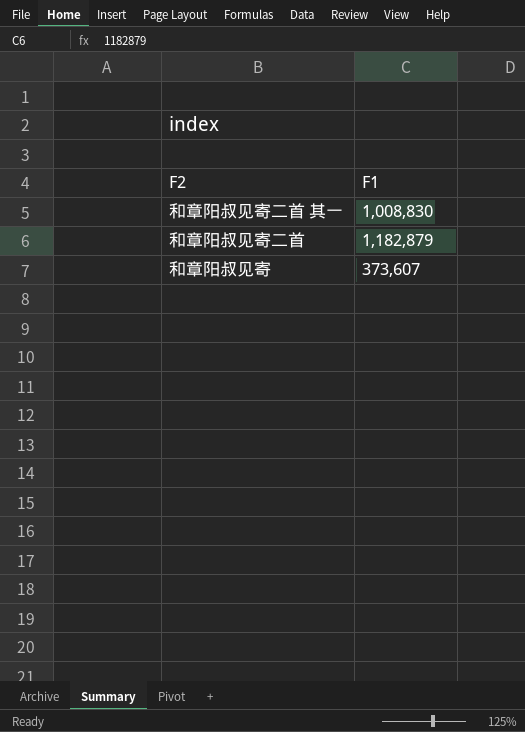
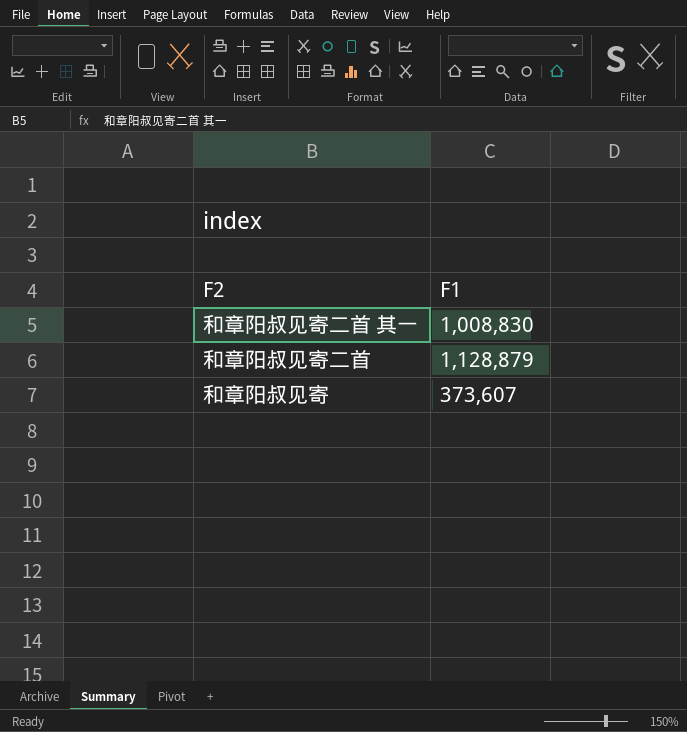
和章阳叔见寄二首 | F1: 1,182,879 -> 1,128,879

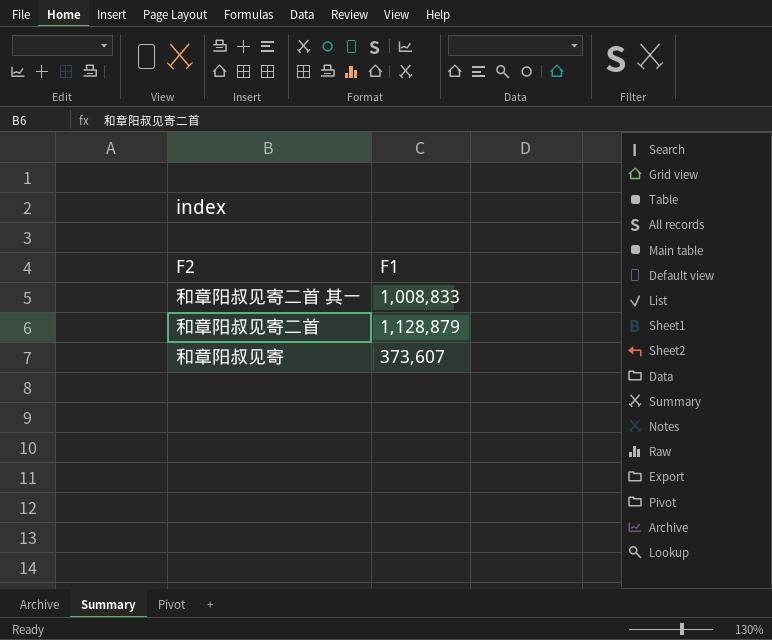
和章阳叔见寄二首 其一 | F1: 1,008,830 -> 1,008,833

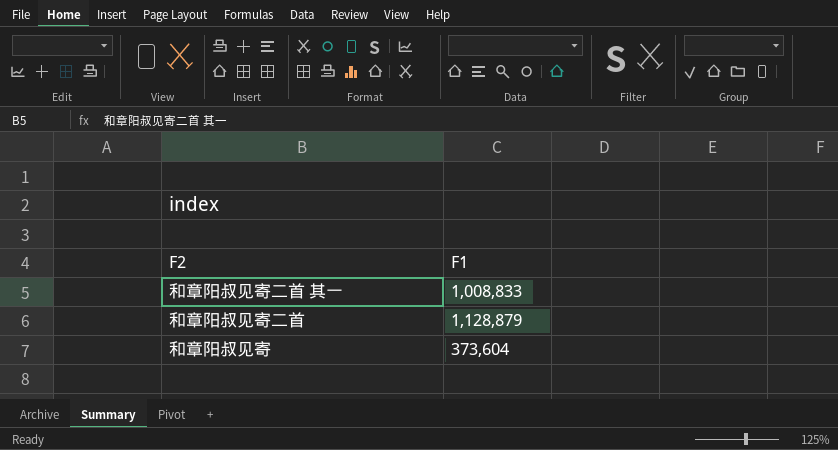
和章阳叔见寄 | F1: 373,607 -> 373,604

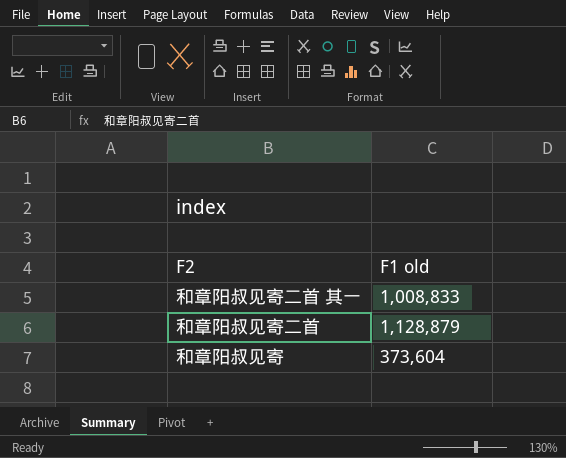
column name: F1 -> F1 old

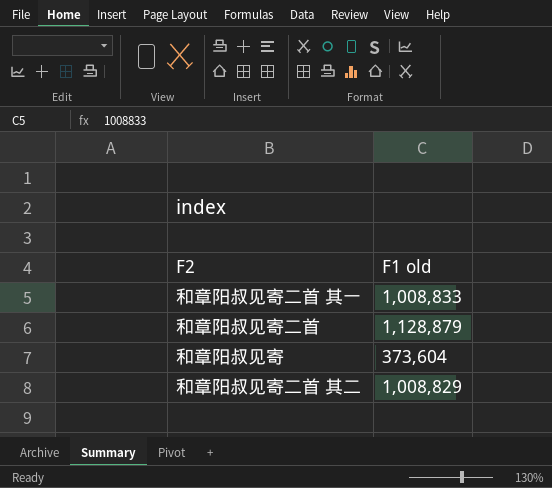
row 和章阳叔见寄二首 其二: none -> 1,008,829

